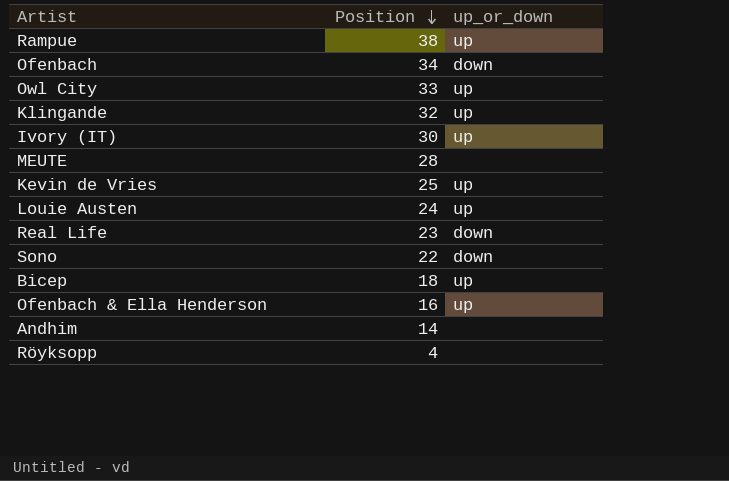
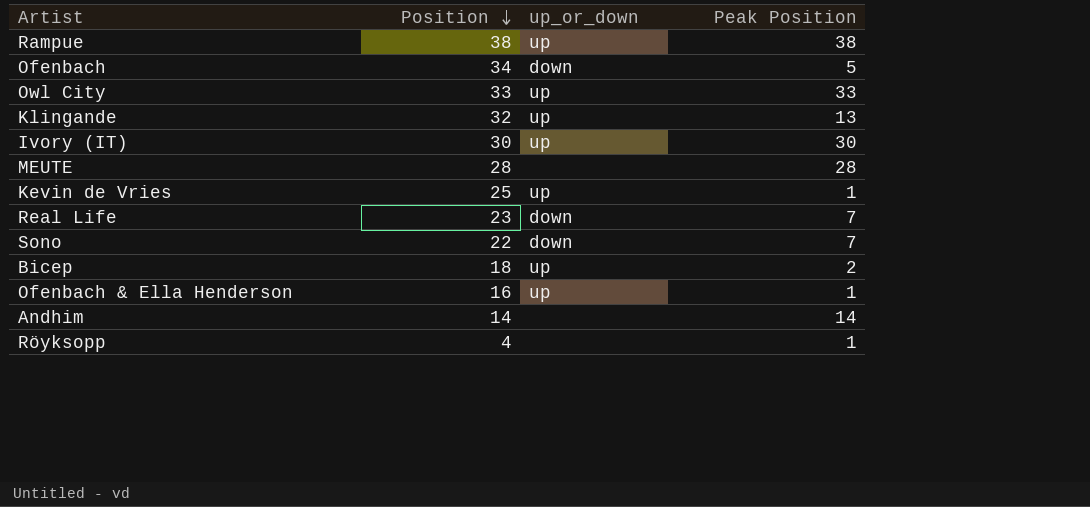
column Peak Position | position: none -> 4
row Louie Austen: 24 | up -> none

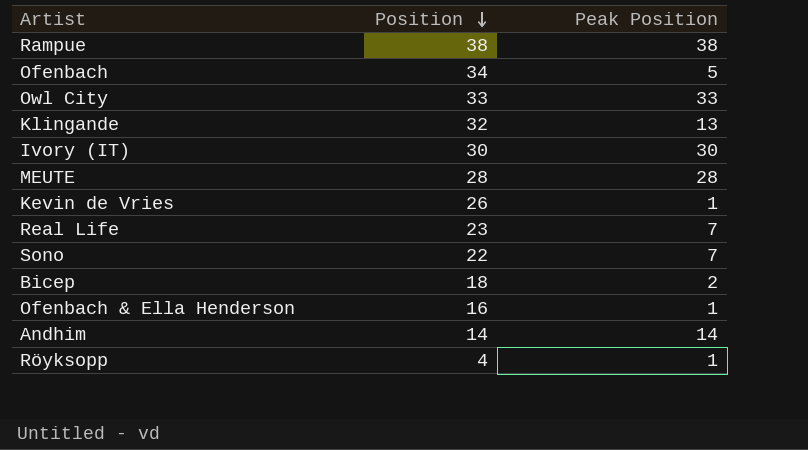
column up_or_down | position: 3 -> none
Kevin de Vries | Position: 25 -> 26

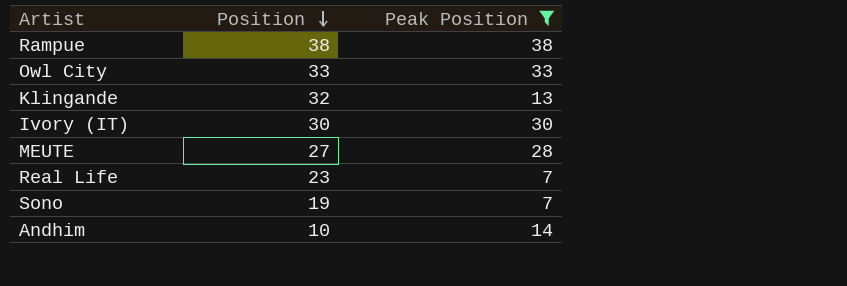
filter: none -> Peak Position >= 7
MEUTE | Position: 28 -> 27
Sono | Position: 22 -> 19
Andhim | Position: 14 -> 10

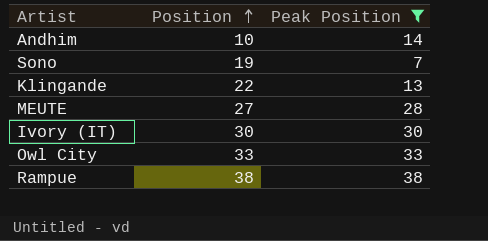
row order: Position descending -> Position ascending
row Real Life: 23 | 7 -> none
Klingande | Position: 32 -> 22

